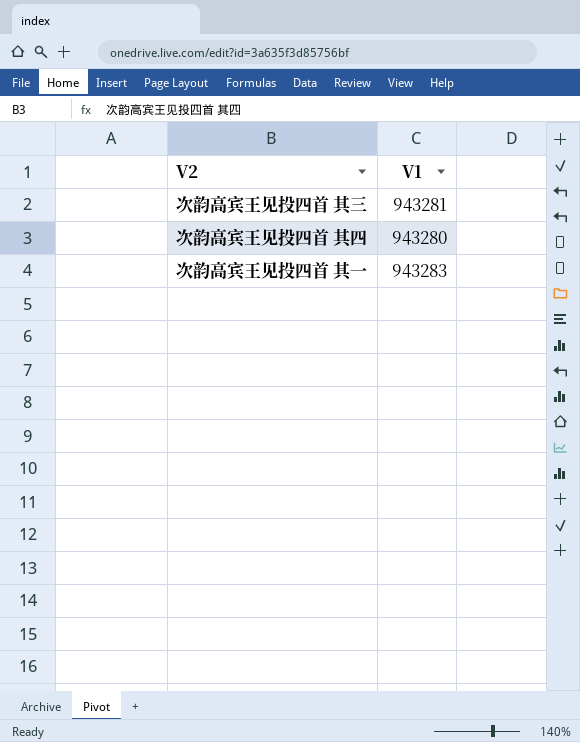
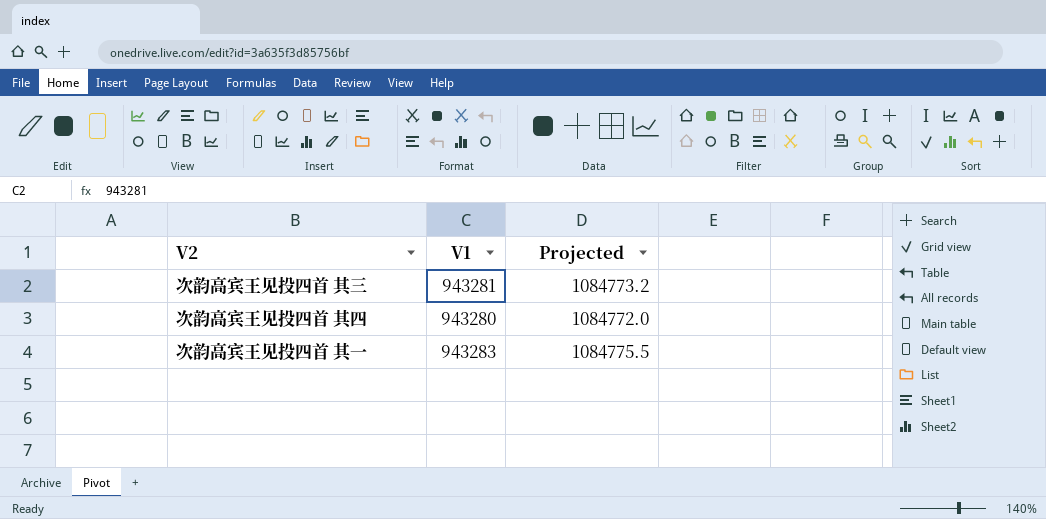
column Projected | formula: none -> [V1] * 1.15

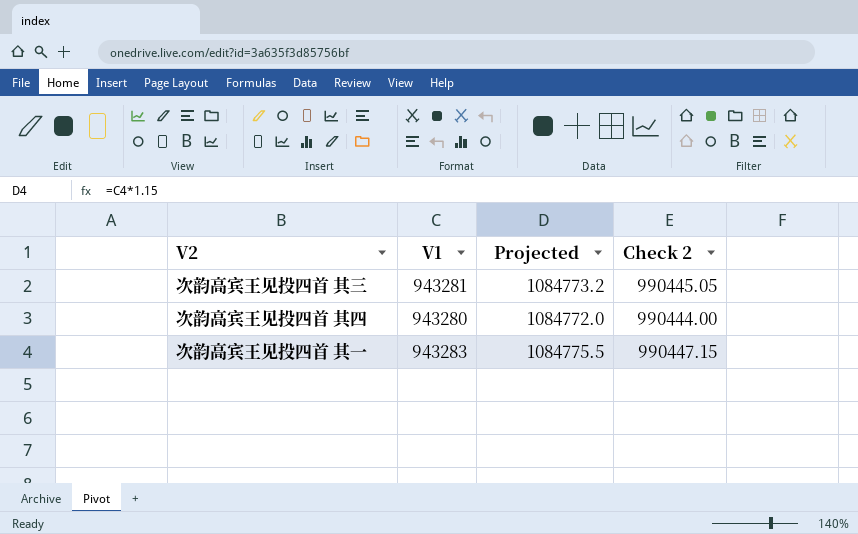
column Check 2 | formula: none -> [V1] * 1.05

